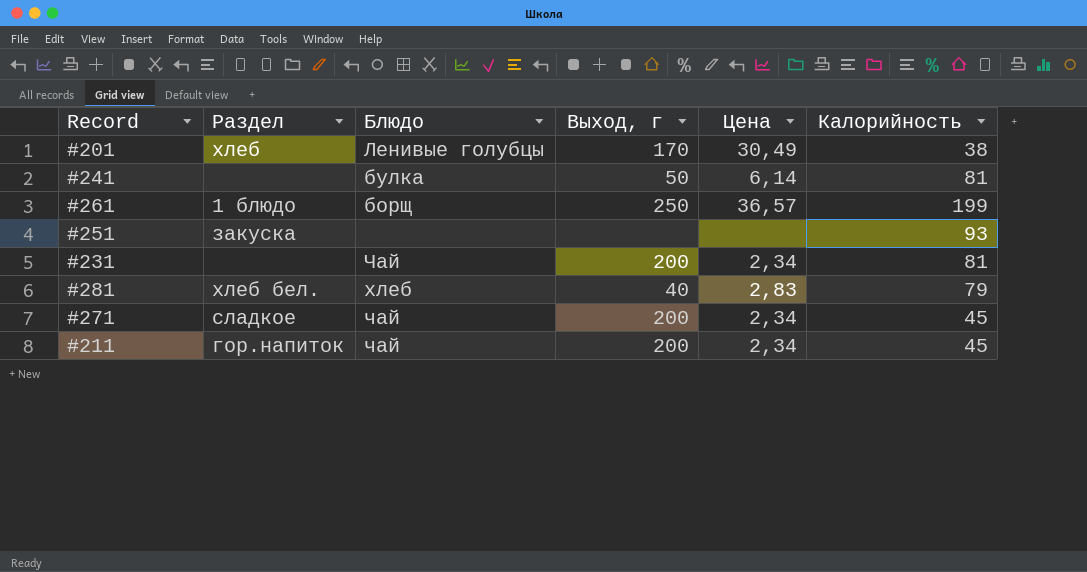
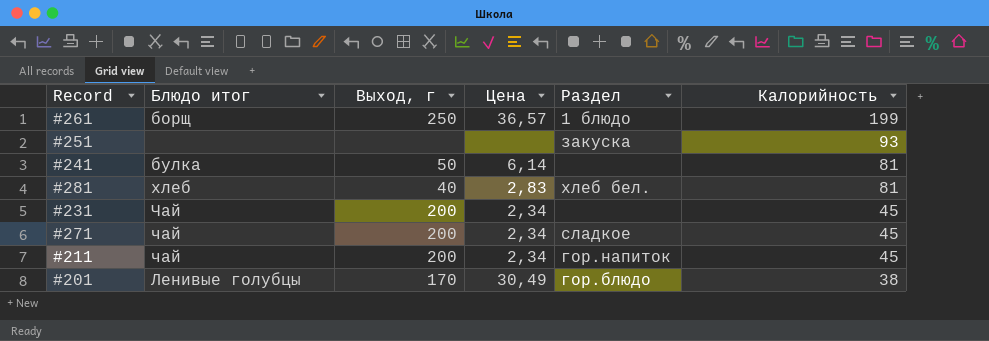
row order: none -> Калорийность descending
column name: Блюдо -> Блюдо итог
column Раздел | position: 2 -> 5
#281 | Калорийность: 79 -> 81
#231 | Калорийность: 81 -> 45
#201 | Раздел: хлеб -> гор.блюдо

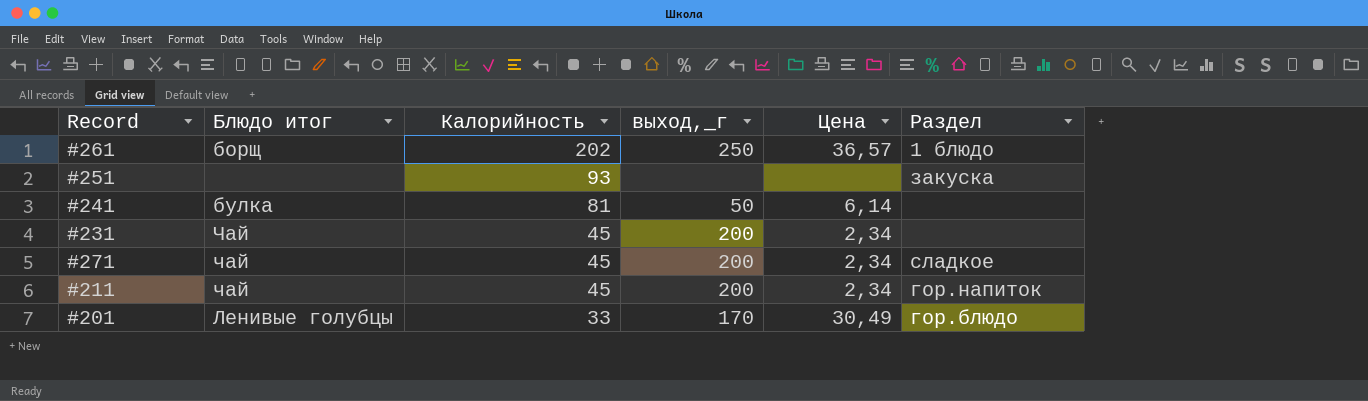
column Калорийность | position: 6 -> 3
column name: Выход, г -> выход,_г
row #281: хлеб | 40 | 2,83 | хлеб бел. | 81 -> none
#261 | Калорийность: 199 -> 202
#201 | Калорийность: 38 -> 33

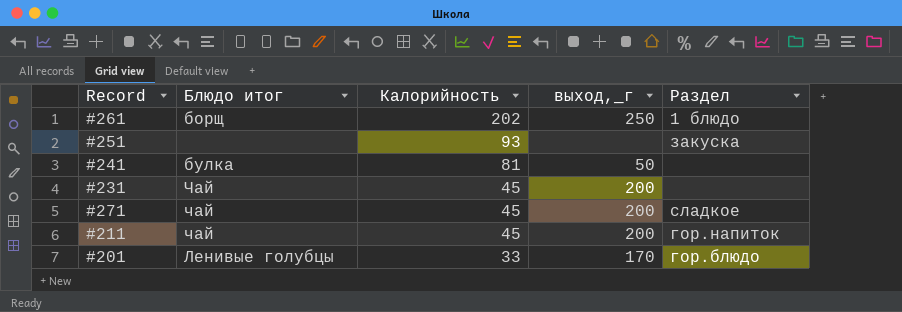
column Цена | position: 5 -> none

